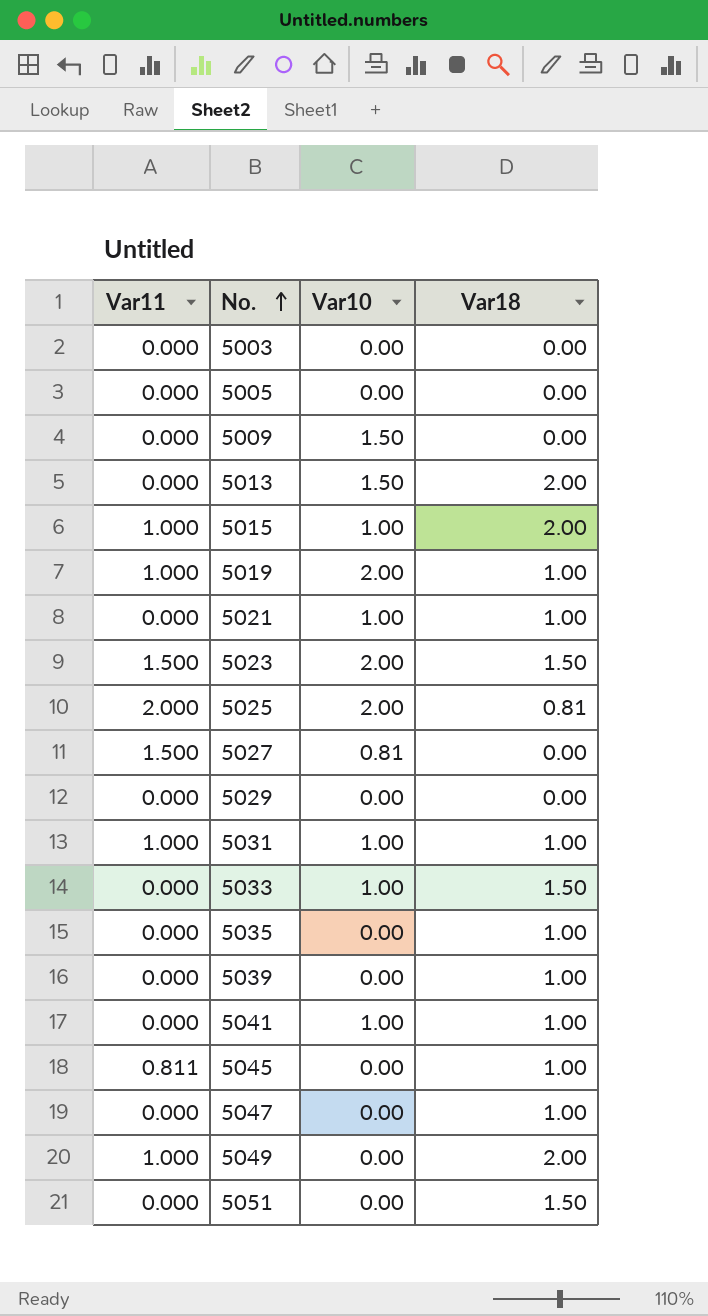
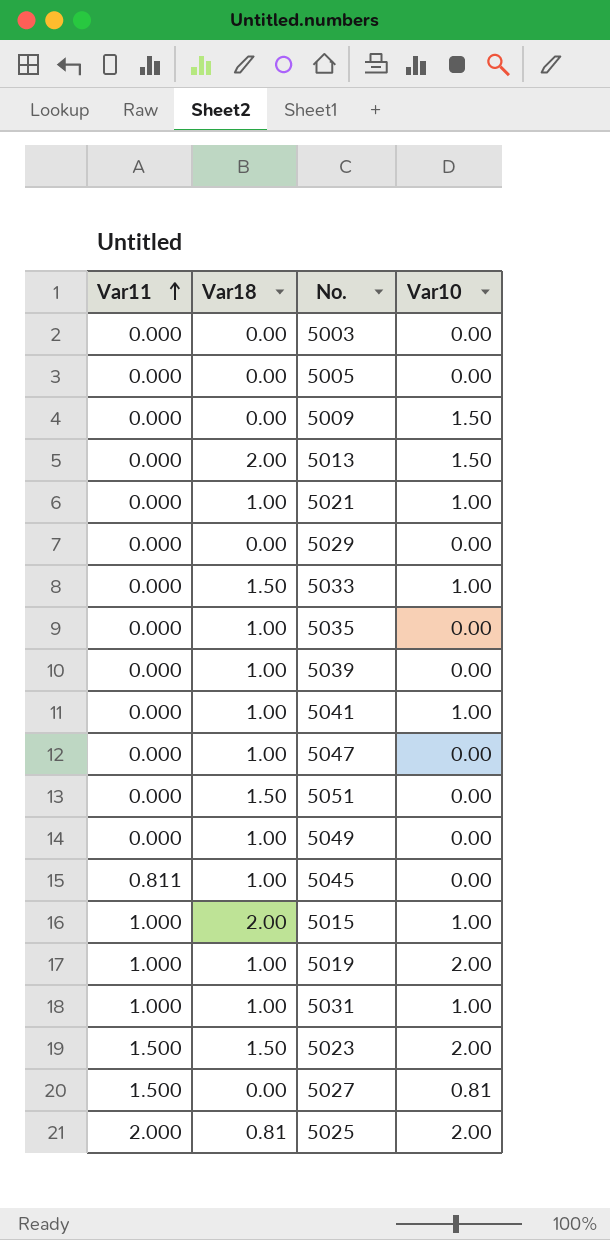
row order: No. ascending -> Var11 ascending
column Var18 | position: 4 -> 2
5049 | Var11: 1.000 -> 0.000
5049 | Var18: 2.00 -> 1.00

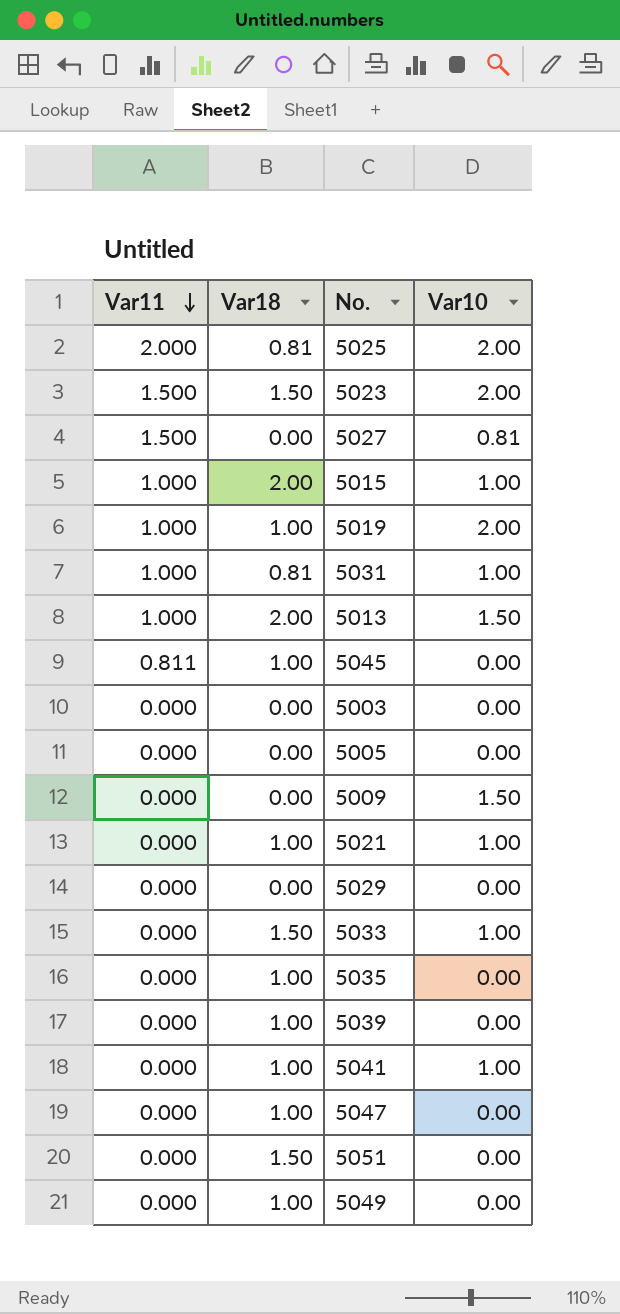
row order: Var11 ascending -> Var11 descending
5031 | Var18: 1.00 -> 0.81
5013 | Var11: 0.000 -> 1.000

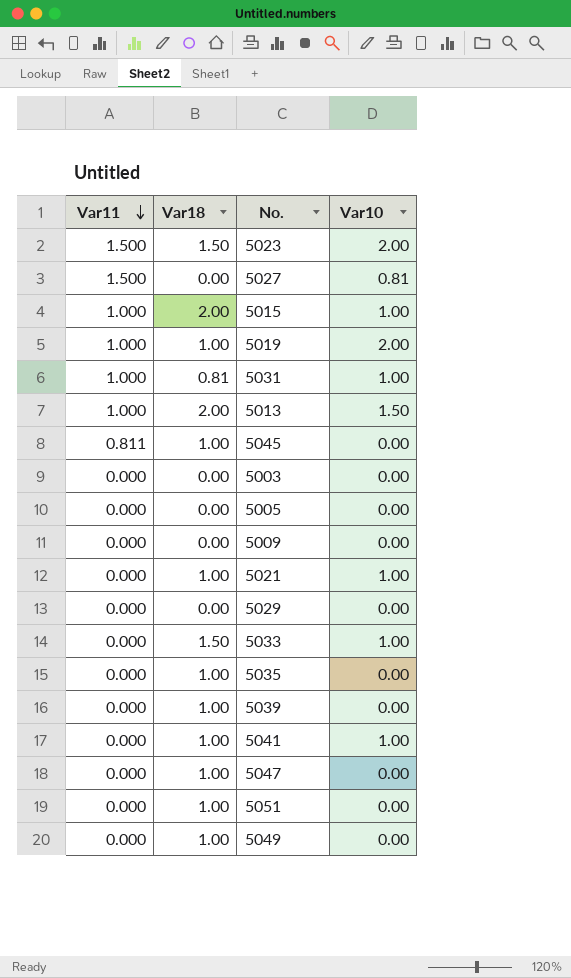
row 5025: 2.000 | 0.81 | 2.00 -> none
5009 | Var10: 1.50 -> 0.00
5051 | Var18: 1.50 -> 1.00

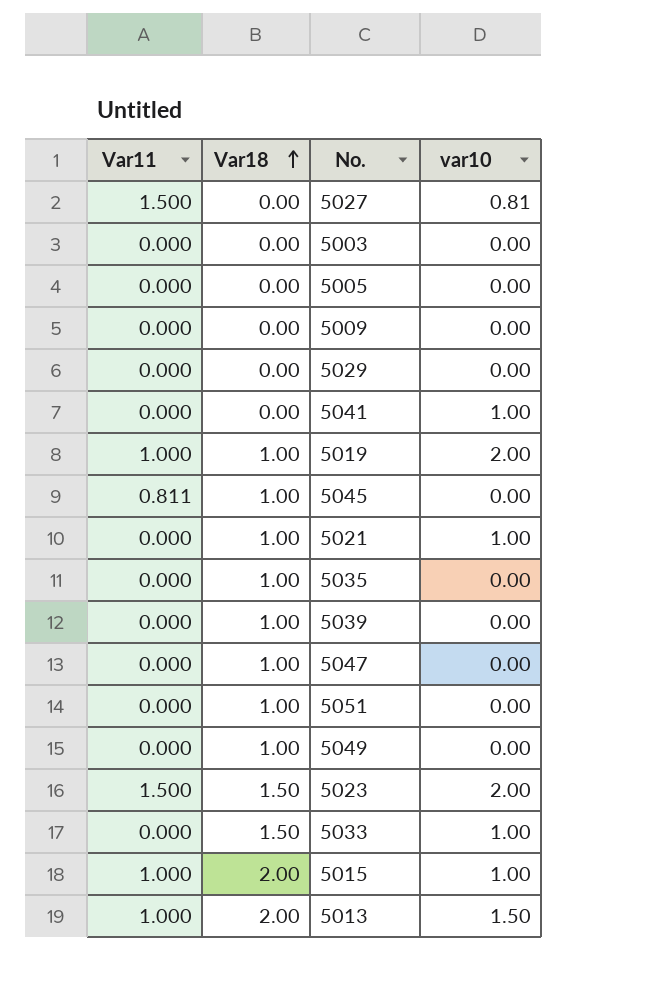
row order: Var11 descending -> Var18 ascending
column name: Var10 -> var10
row 5031: 1.000 | 0.81 | 1.00 -> none
5041 | Var18: 1.00 -> 0.00

